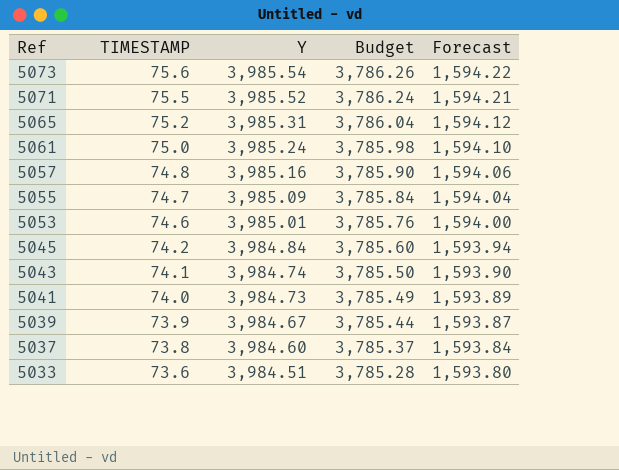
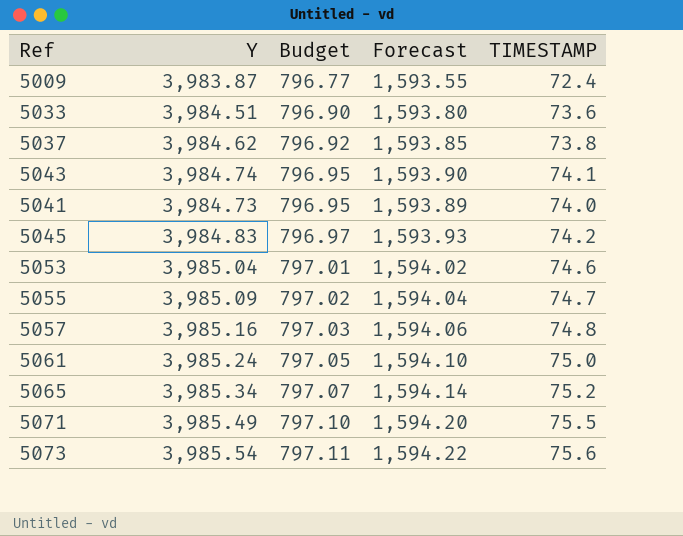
row order: Ref descending -> Budget ascending
column Budget | formula: [Y] * 0.95 -> [Y] * 0.2
column TIMESTAMP | position: 2 -> 5
row 5039: 73.9 | 3,984.67 | 3,785.44 | 1,593.87 -> none
row 5009: none -> 3,983.87 | 796.77 | 1,593.55 | 72.4
5037 | Y: 3,984.60 -> 3,984.62
5037 | Forecast: 1,593.84 -> 1,593.85
5045 | Y: 3,984.84 -> 3,984.83
5045 | Forecast: 1,593.94 -> 1,593.93
5053 | Y: 3,985.01 -> 3,985.04
5053 | Forecast: 1,594.00 -> 1,594.02
5065 | Y: 3,985.31 -> 3,985.34
5065 | Forecast: 1,594.12 -> 1,594.14
5071 | Y: 3,985.52 -> 3,985.49
5071 | Forecast: 1,594.21 -> 1,594.20

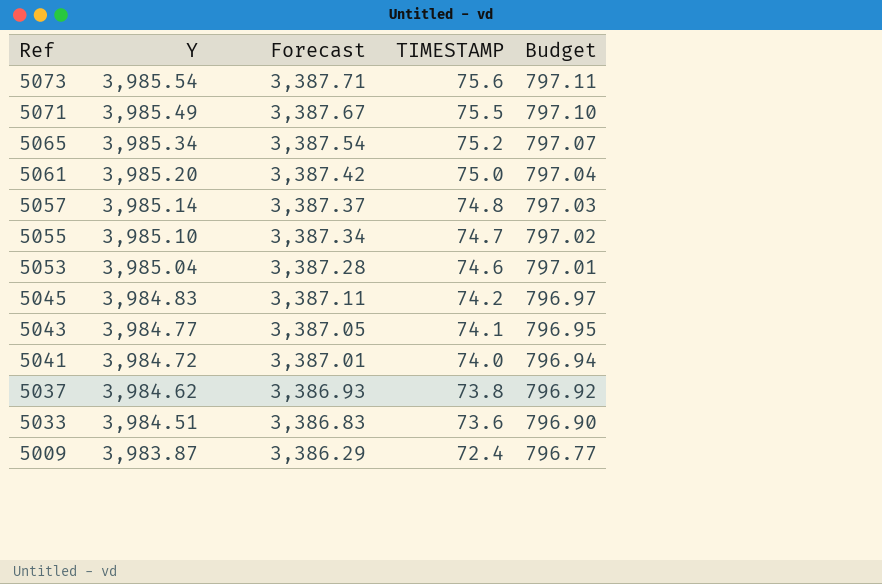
row order: Budget ascending -> Ref descending
column Forecast | formula: [Y] * 0.4 -> [Y] * 0.85
column Budget | position: 3 -> 5
5061 | Y: 3,985.24 -> 3,985.20
5061 | Budget: 797.05 -> 797.04
5057 | Y: 3,985.16 -> 3,985.14
5055 | Y: 3,985.09 -> 3,985.10
5043 | Y: 3,984.74 -> 3,984.77
5041 | Y: 3,984.73 -> 3,984.72
5041 | Budget: 796.95 -> 796.94

